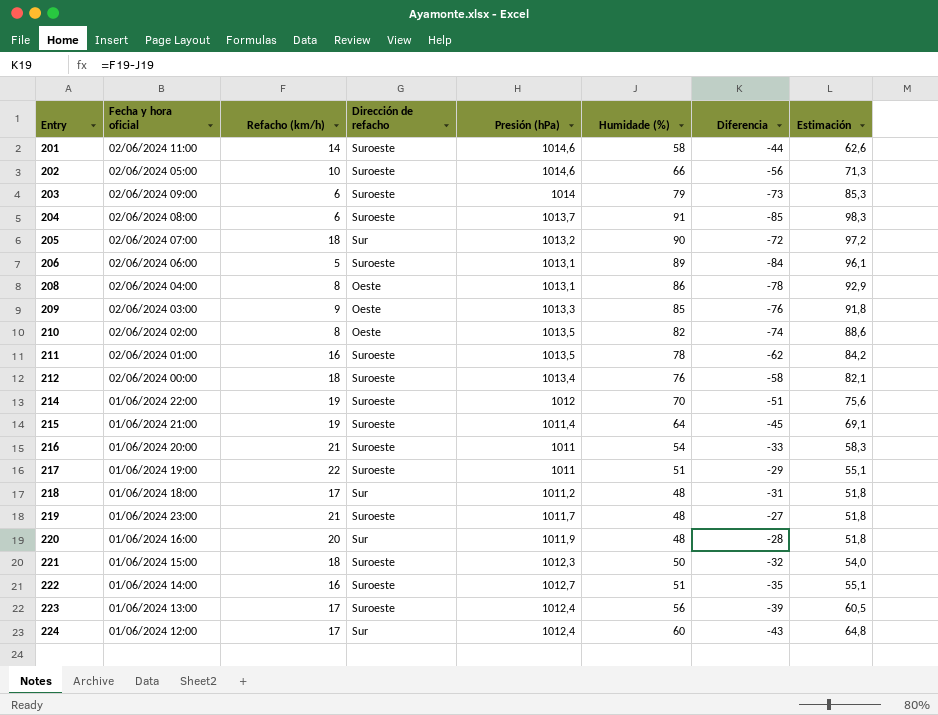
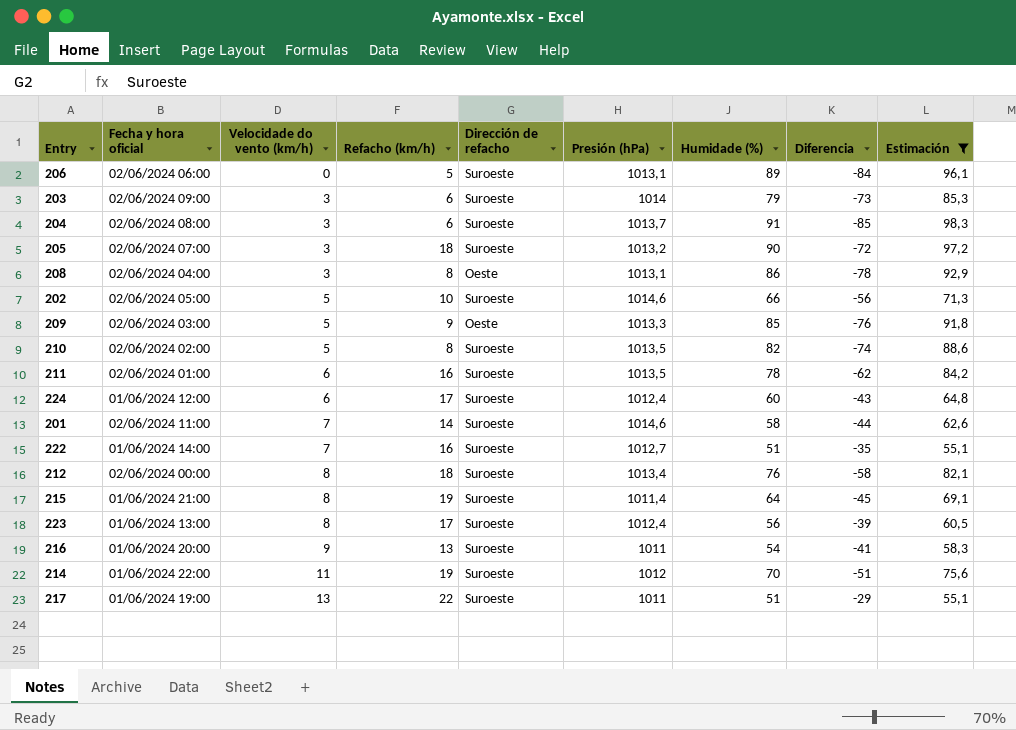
filter: none -> Estimación >= 55,1
row order: Entry ascending -> Velocidade do vento (km/h) ascending
column Velocidade do vento (km/h) | position: none -> 3
205 | Dirección de refacho: Sur -> Suroeste
210 | Dirección de refacho: Oeste -> Suroeste
224 | Dirección de refacho: Sur -> Suroeste
216 | Refacho (km/h): 21 -> 13
216 | Diferencia: -33 -> -41

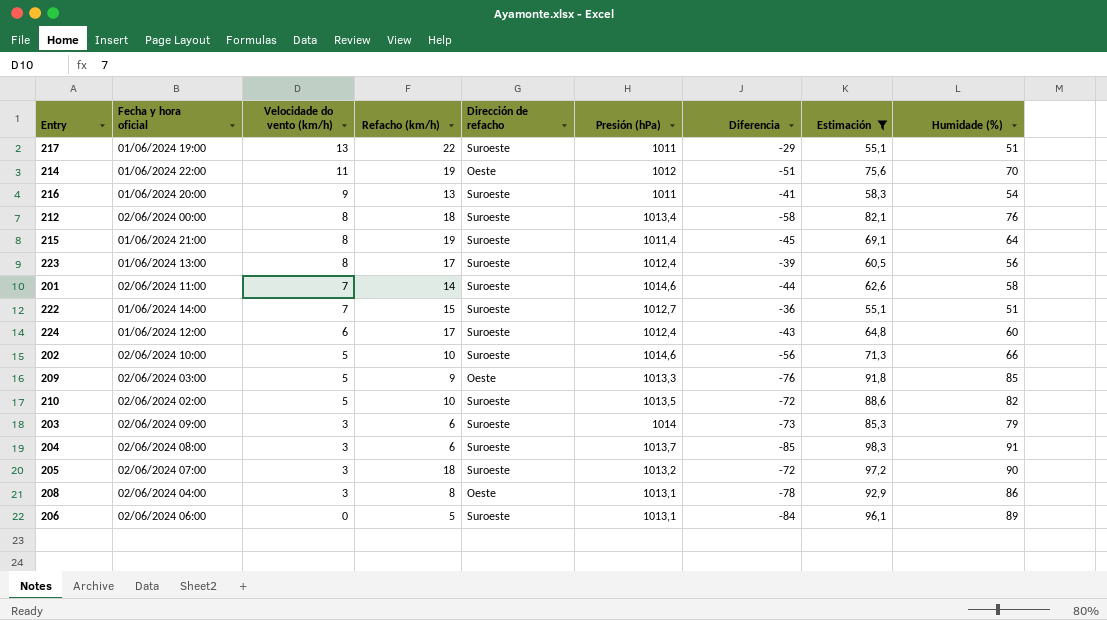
row order: Velocidade do vento (km/h) ascending -> Velocidade do vento (km/h) descending
column Humidade (%) | position: 7 -> 9
row 211: 02/06/2024 01:00 | 6 | 16 | Suroeste | 1013,5 | 78 | -62 | 84,2 -> none
214 | Dirección de refacho: Suroeste -> Oeste
222 | Refacho (km/h): 16 -> 15
222 | Diferencia: -35 -> -36
202 | Fecha y hora oficial: 02/06/2024 05:00 -> 02/06/2024 10:00
210 | Refacho (km/h): 8 -> 10
210 | Diferencia: -74 -> -72

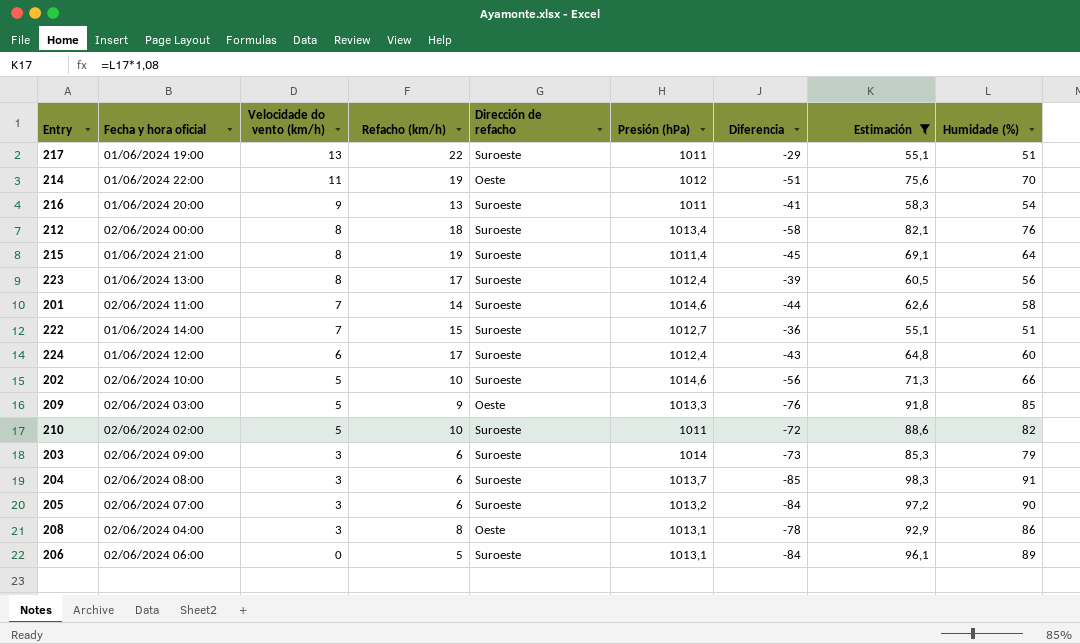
210 | Presión (hPa): 1013,5 -> 1011
205 | Refacho (km/h): 18 -> 6
205 | Diferencia: -72 -> -84

